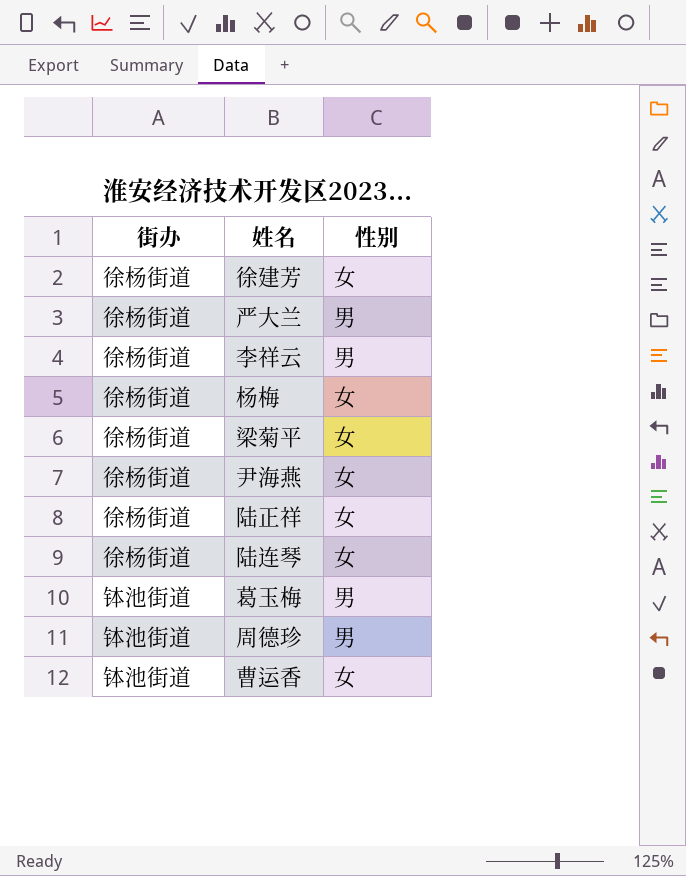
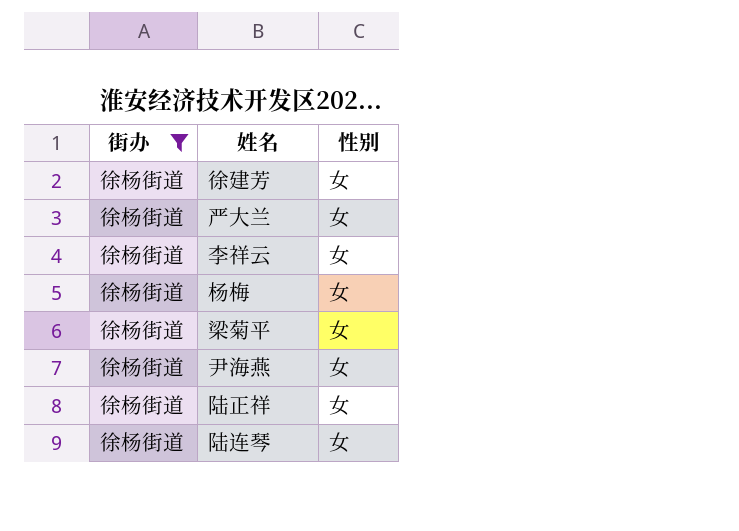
filter: none -> 街办 = 徐杨街道
严大兰 | 性别: 男 -> 女
李祥云 | 性别: 男 -> 女

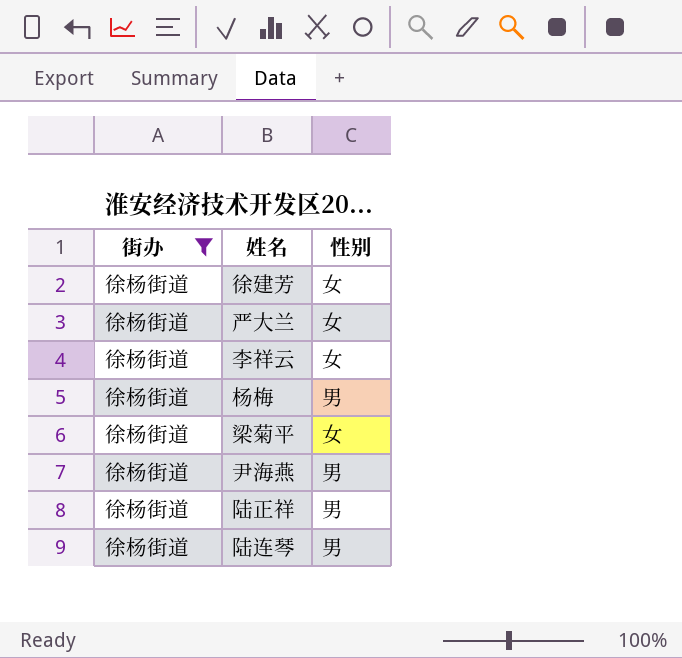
杨梅 | 性别: 女 -> 男
尹海燕 | 性别: 女 -> 男
陆正祥 | 性别: 女 -> 男
陆连琴 | 性别: 女 -> 男

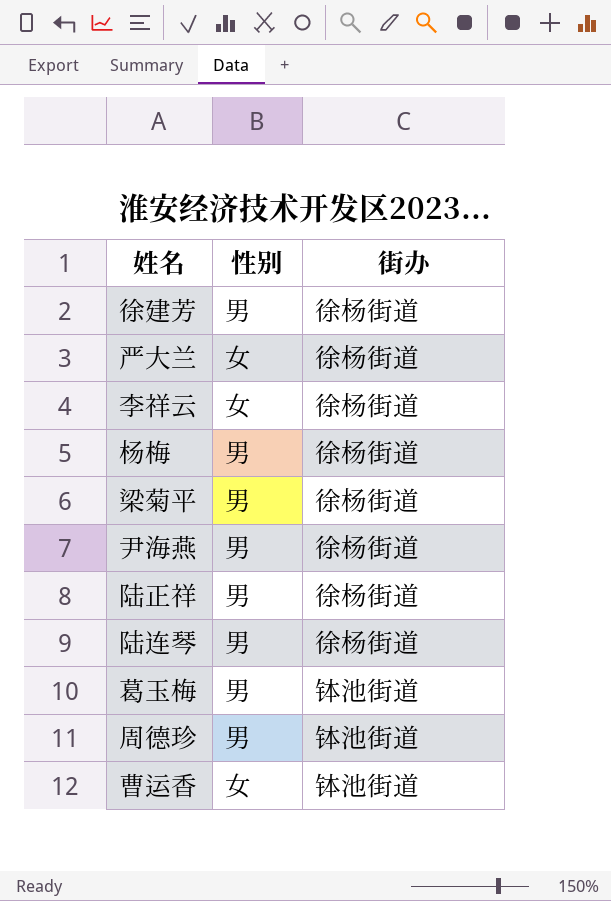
filter: 街办 = 徐杨街道 -> none
column 街办 | position: 1 -> 3
徐建芳 | 性别: 女 -> 男
梁菊平 | 性别: 女 -> 男

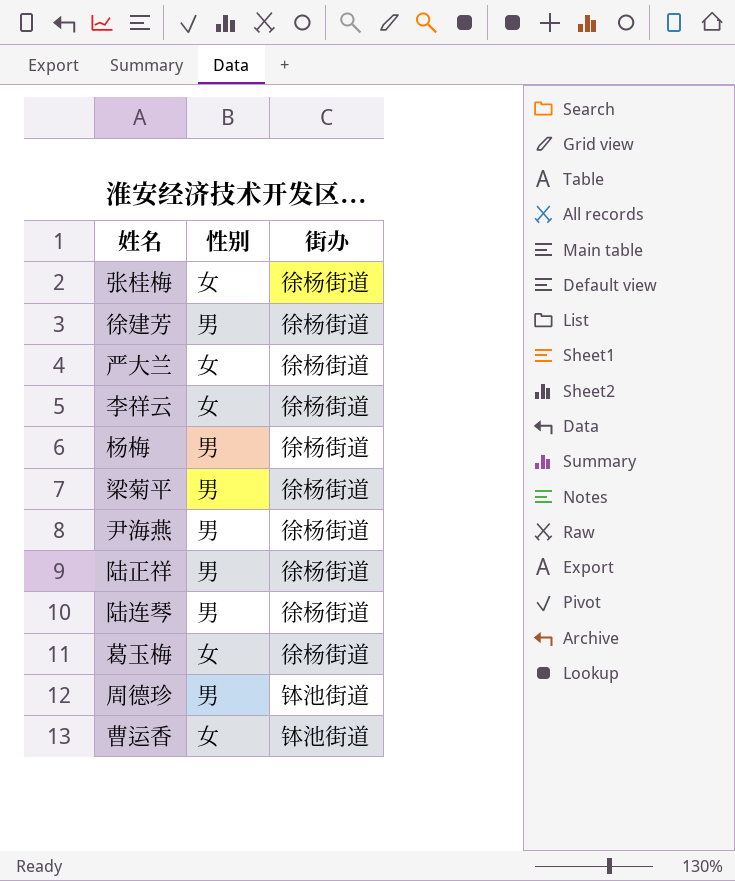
row 张桂梅: none -> 女 | 徐杨街道
葛玉梅 | 性别: 男 -> 女
葛玉梅 | 街办: 钵池街道 -> 徐杨街道

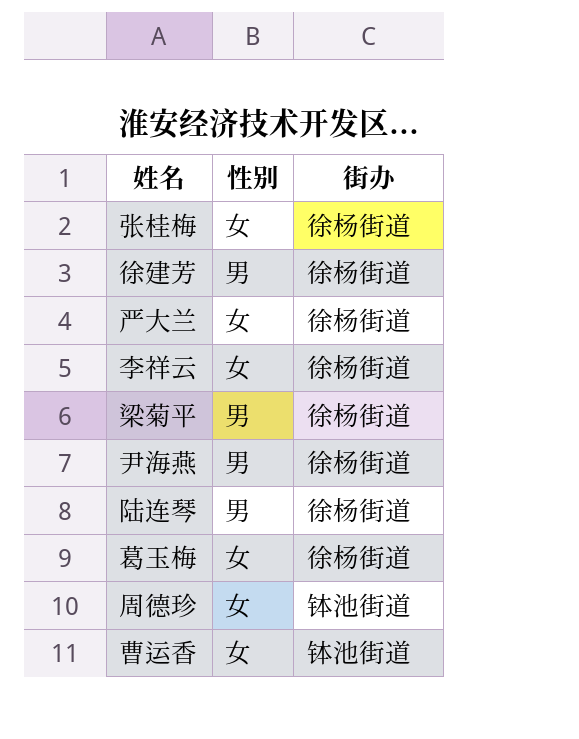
row 杨梅: 男 | 徐杨街道 -> none
row 陆正祥: 男 | 徐杨街道 -> none
周德珍 | 性别: 男 -> 女

